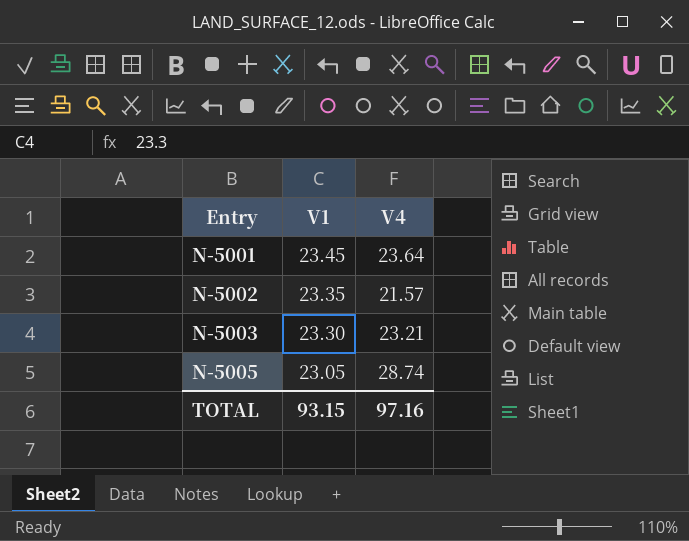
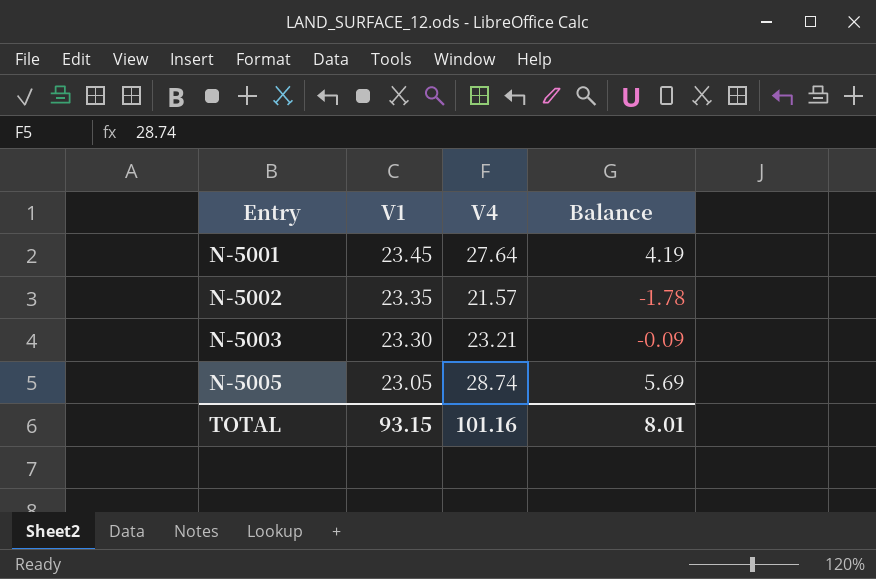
column Balance | formula: none -> [V4] - [V1]
N-5001 | V4: 23.64 -> 27.64
TOTAL | V4: 97.16 -> 101.16

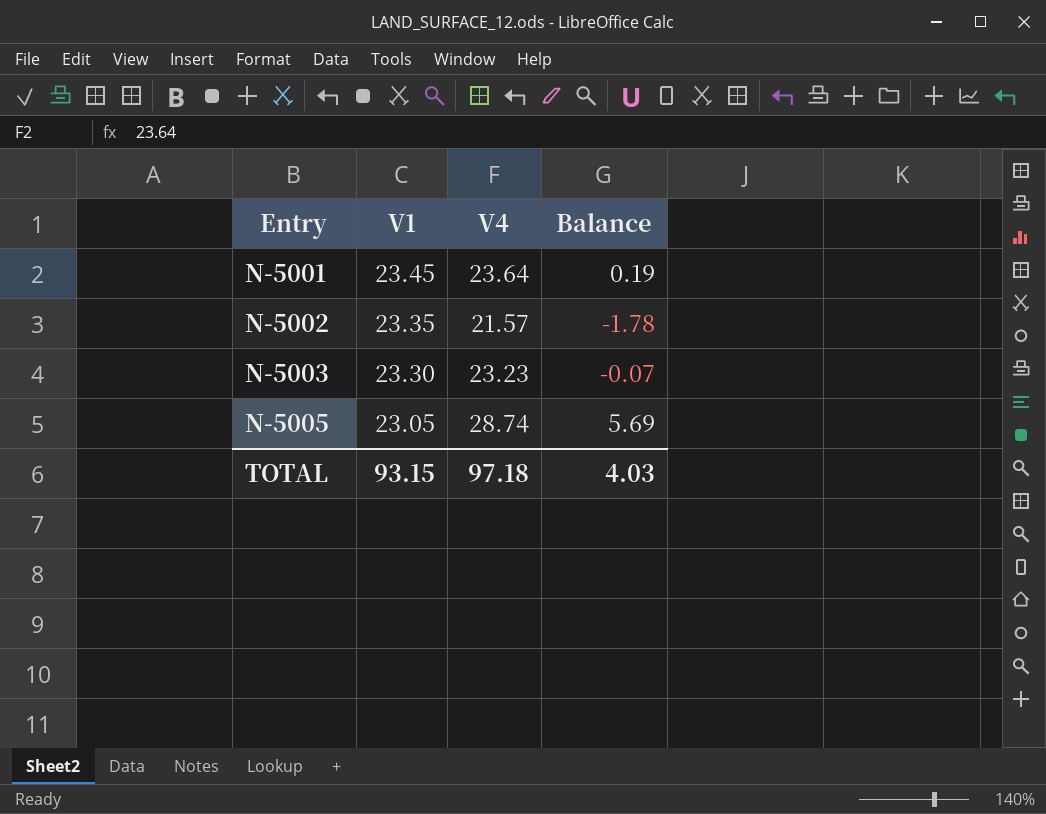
N-5001 | V4: 27.64 -> 23.64
N-5001 | Balance: 4.19 -> 0.19
N-5003 | V4: 23.21 -> 23.23
N-5003 | Balance: -0.09 -> -0.07
TOTAL | V4: 101.16 -> 97.18
TOTAL | Balance: 8.01 -> 4.03

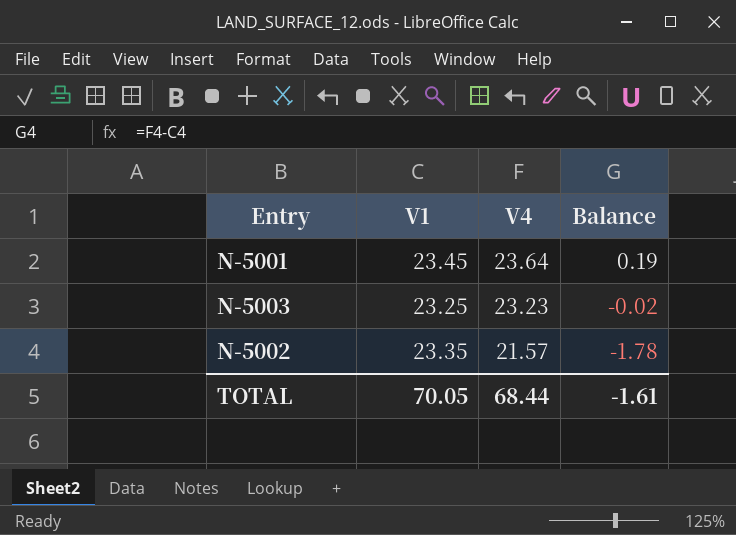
row order: Entry ascending -> V4 descending
row N-5005: 23.05 | 28.74 | 5.69 -> none
N-5003 | V1: 23.30 -> 23.25
N-5003 | Balance: -0.07 -> -0.02
TOTAL | V1: 93.15 -> 70.05
TOTAL | V4: 97.18 -> 68.44
TOTAL | Balance: 4.03 -> -1.61

